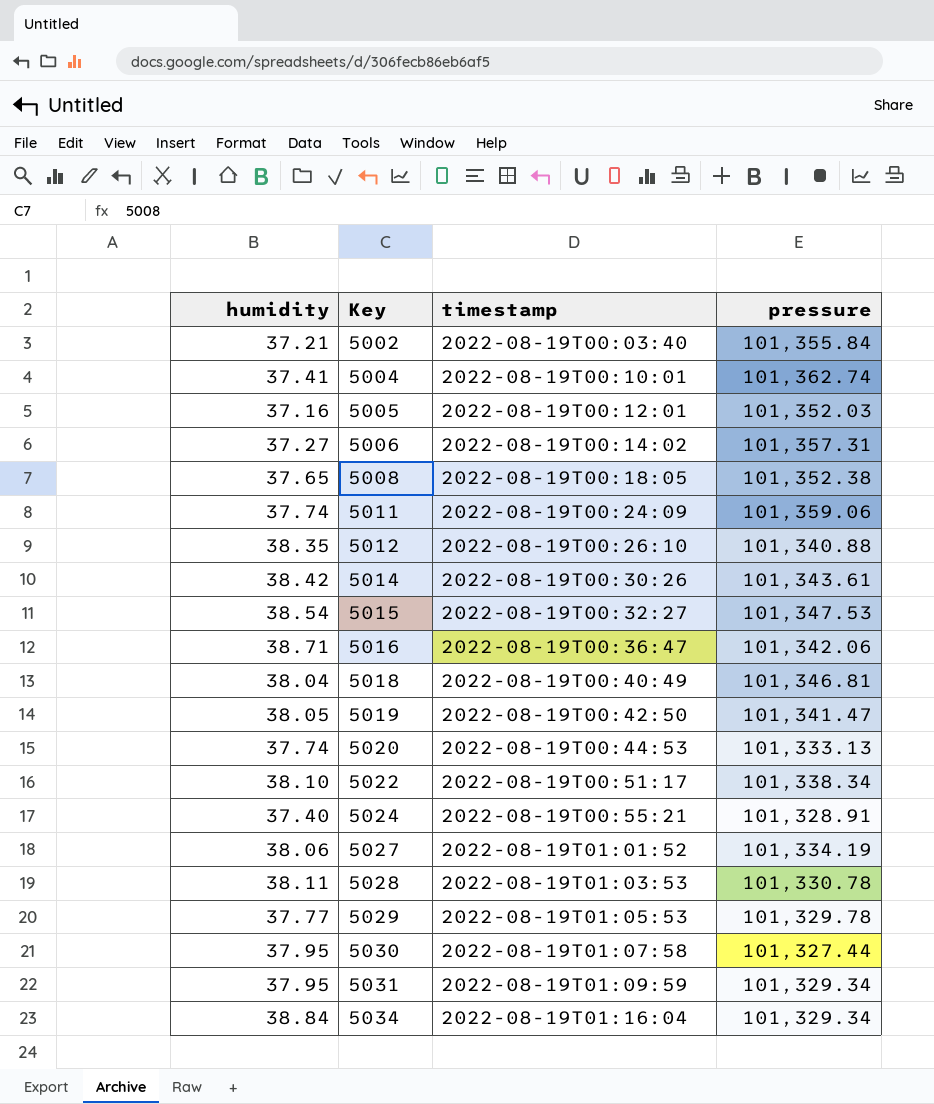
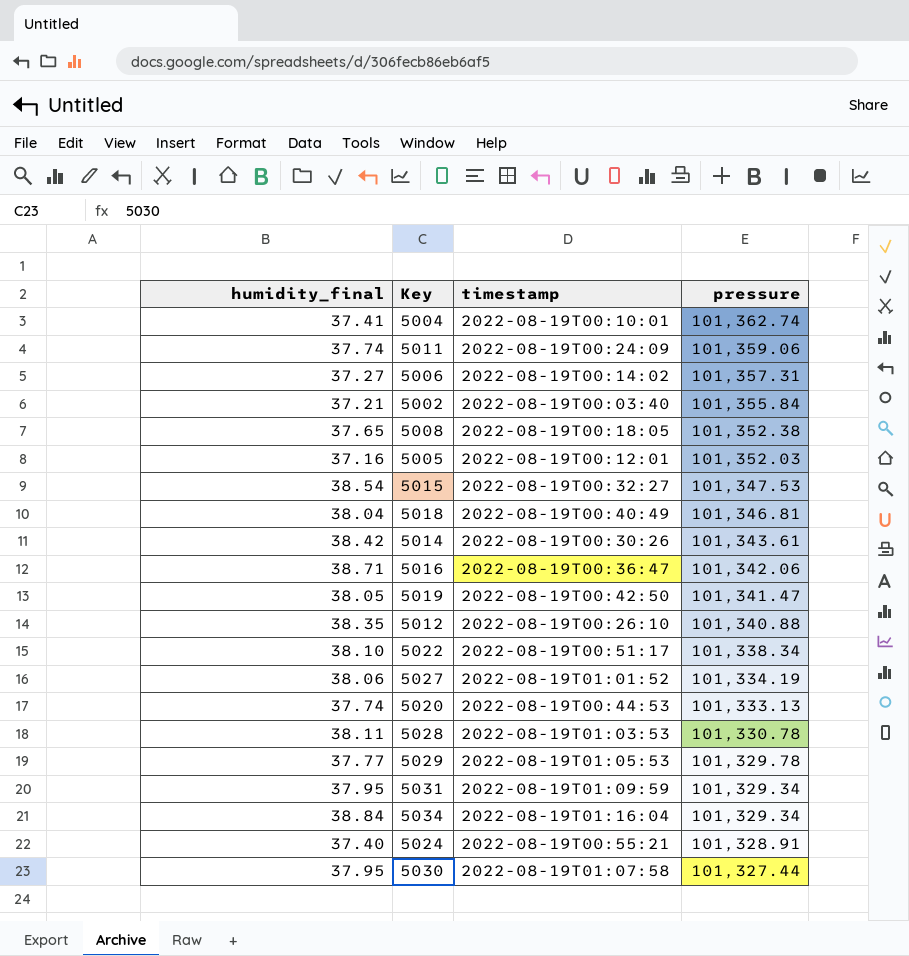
row order: Key ascending -> pressure descending
column name: humidity -> humidity_final

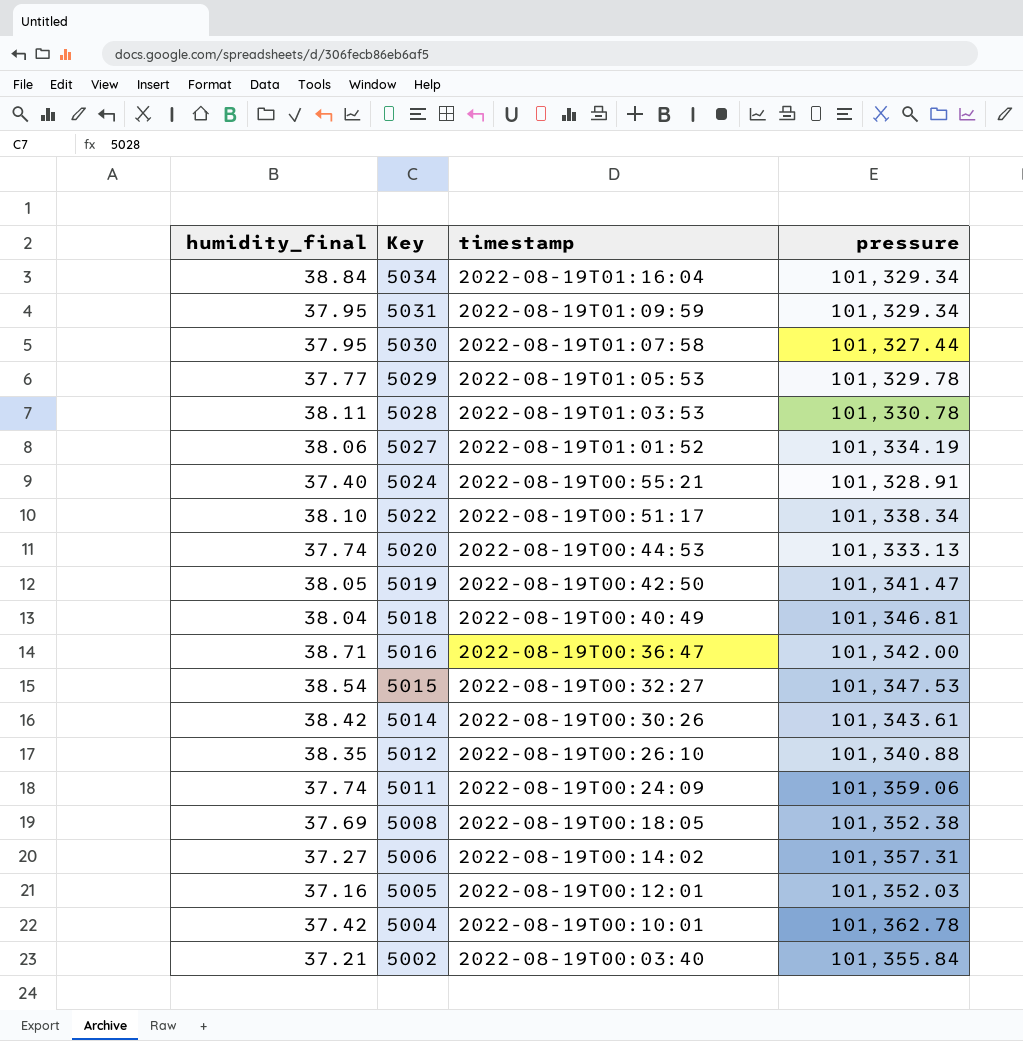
row order: pressure descending -> Key descending
5016 | pressure: 101,342.06 -> 101,342.00
5008 | humidity_final: 37.65 -> 37.69
5004 | humidity_final: 37.41 -> 37.42
5004 | pressure: 101,362.74 -> 101,362.78

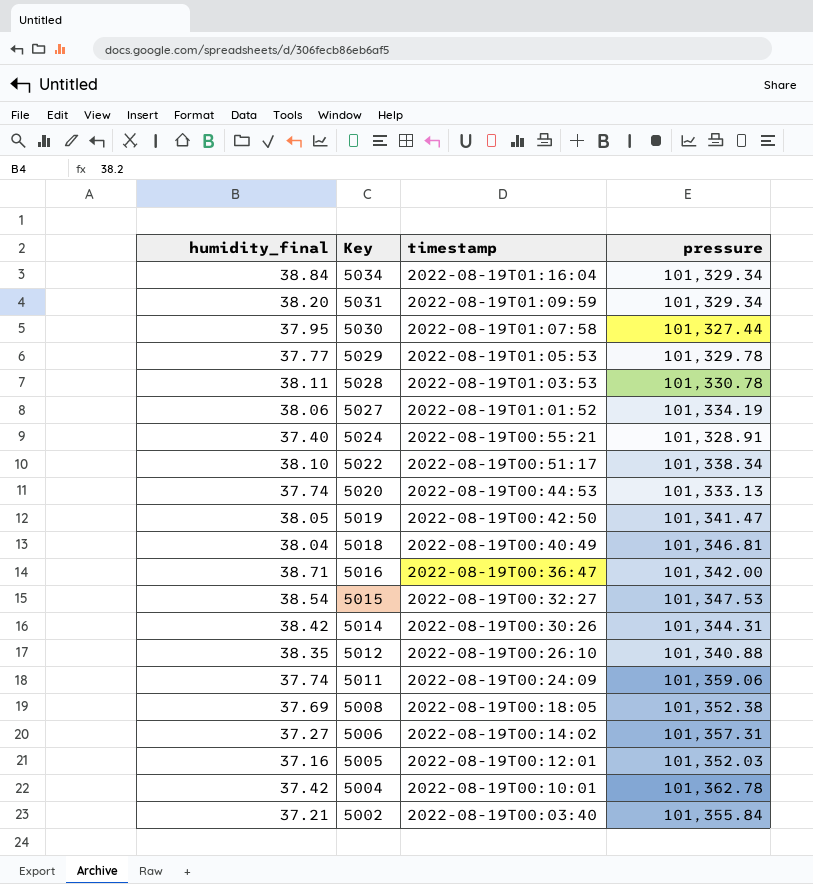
5031 | humidity_final: 37.95 -> 38.20
5014 | pressure: 101,343.61 -> 101,344.31

